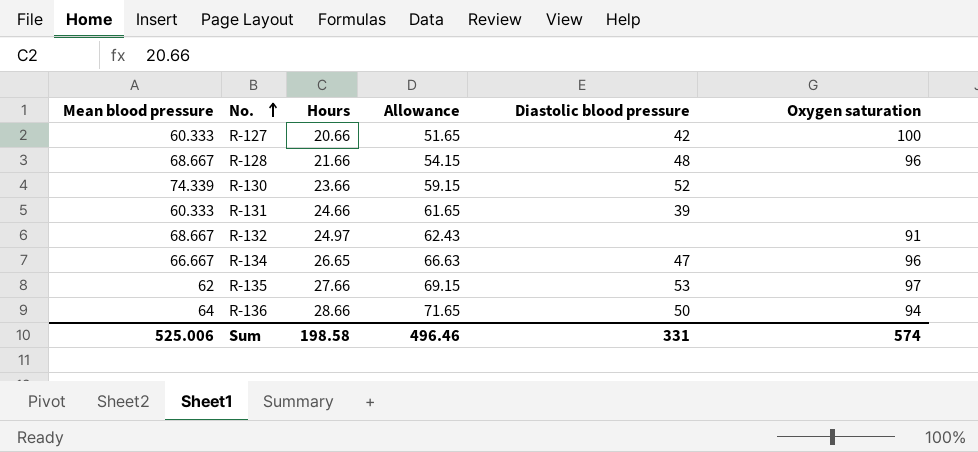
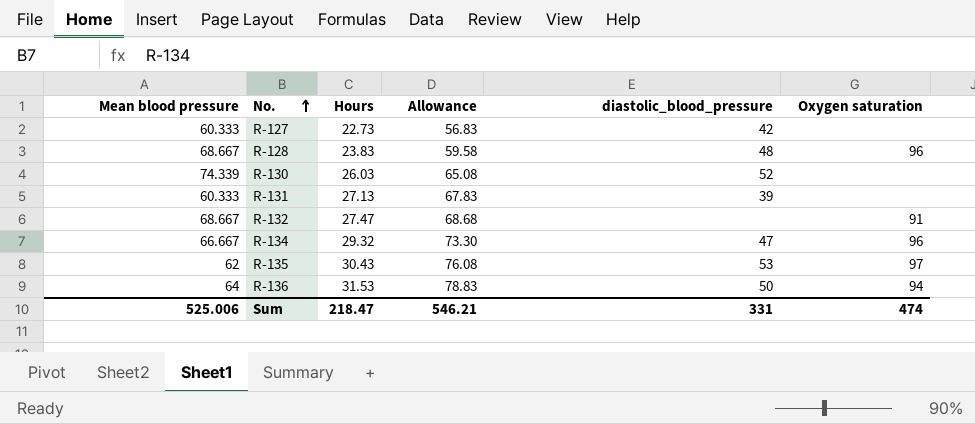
column name: Diastolic blood pressure -> diastolic_blood_pressure
R-127 | Hours: 20.66 -> 22.73
R-127 | Allowance: 51.65 -> 56.83
R-127 | Oxygen saturation: 100 -> none
R-128 | Hours: 21.66 -> 23.83
R-128 | Allowance: 54.15 -> 59.58
R-130 | Hours: 23.66 -> 26.03
R-130 | Allowance: 59.15 -> 65.08
R-131 | Hours: 24.66 -> 27.13
R-131 | Allowance: 61.65 -> 67.83
R-132 | Hours: 24.97 -> 27.47
R-132 | Allowance: 62.43 -> 68.68
R-134 | Hours: 26.65 -> 29.32
R-134 | Allowance: 66.63 -> 73.30
R-135 | Hours: 27.66 -> 30.43
R-135 | Allowance: 69.15 -> 76.08
R-136 | Hours: 28.66 -> 31.53
R-136 | Allowance: 71.65 -> 78.83
Sum | Hours: 198.58 -> 218.47
Sum | Allowance: 496.46 -> 546.21
Sum | Oxygen saturation: 574 -> 474

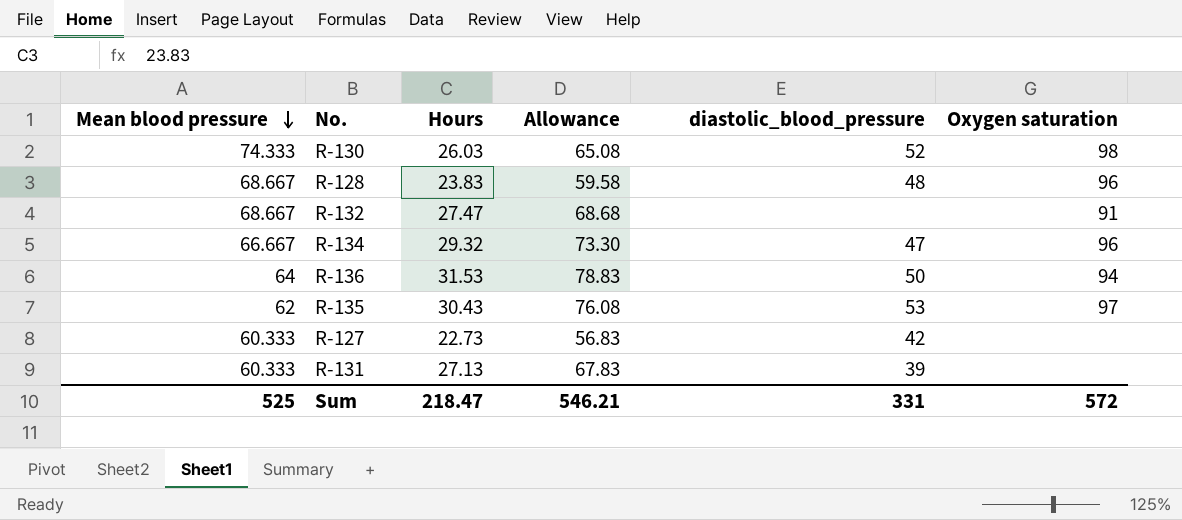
row order: No. ascending -> Mean blood pressure descending
R-130 | Mean blood pressure: 74.339 -> 74.333
R-130 | Oxygen saturation: none -> 98
Sum | Mean blood pressure: 525.006 -> 525
Sum | Oxygen saturation: 474 -> 572

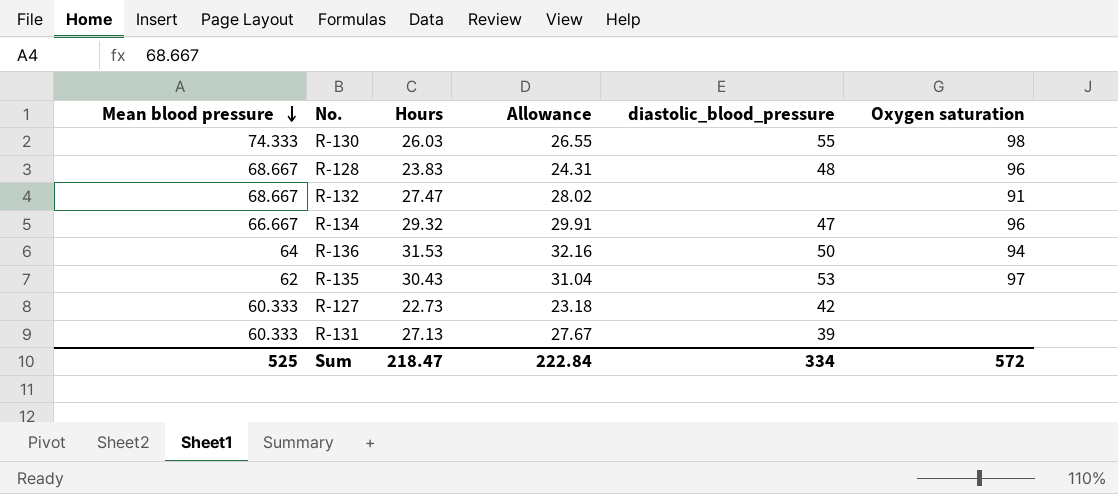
column Allowance | formula: [Hours] * 2.5 -> [Hours] * 1.02
R-130 | diastolic_blood_pressure: 52 -> 55
Sum | Allowance: 546.21 -> 222.84
Sum | diastolic_blood_pressure: 331 -> 334

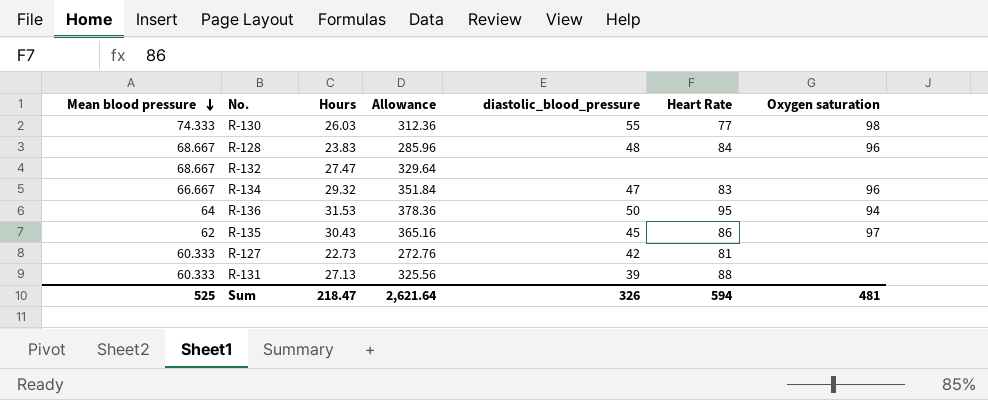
column Allowance | formula: [Hours] * 1.02 -> [Hours] * 12
column Heart Rate | position: none -> 6
R-132 | Oxygen saturation: 91 -> none
R-135 | diastolic_blood_pressure: 53 -> 45
Sum | Allowance: 222.84 -> 2,621.64
Sum | diastolic_blood_pressure: 334 -> 326
Sum | Oxygen saturation: 572 -> 481

